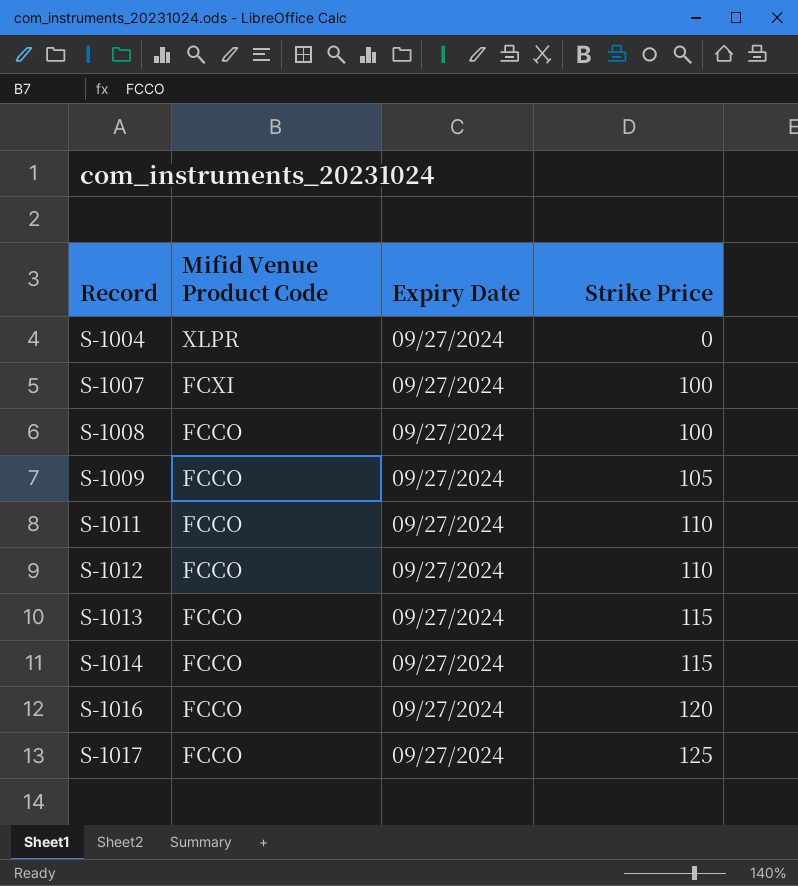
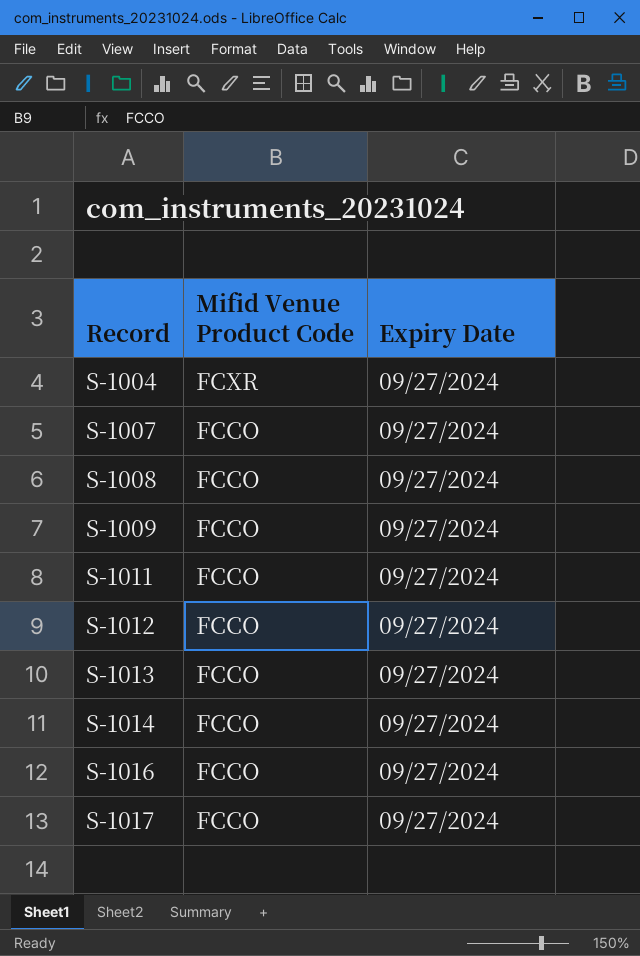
column Strike Price | position: 4 -> none
S-1004 | Mifid Venue Product Code: XLPR -> FCXR
S-1007 | Mifid Venue Product Code: FCXI -> FCCO

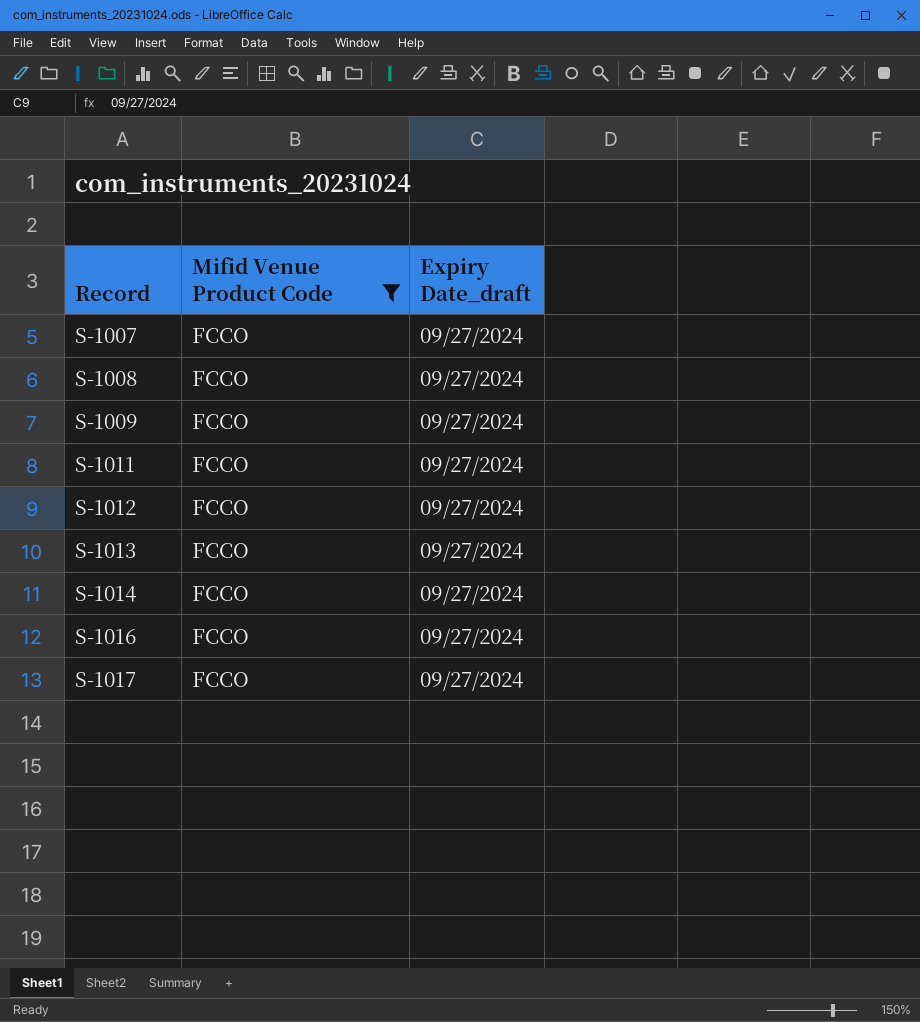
filter: none -> Mifid Venue Product Code = FCCO
column name: Expiry Date -> Expiry Date_draft

